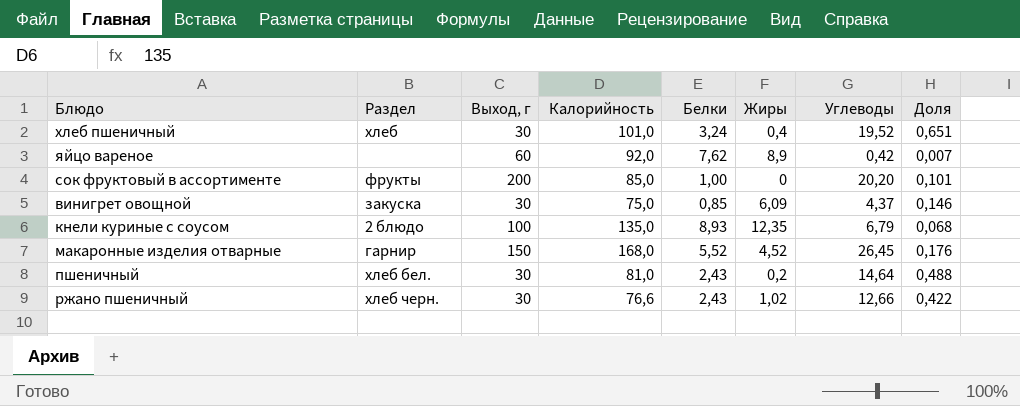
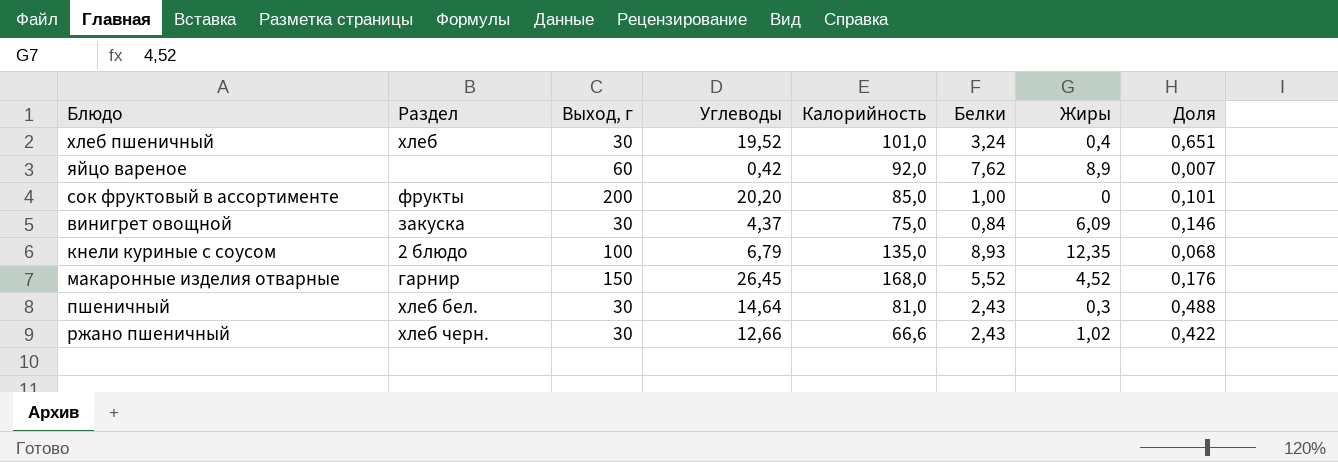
column Углеводы | position: 7 -> 4
винигрет овощной | Белки: 0,85 -> 0,84
пшеничный | Жиры: 0,2 -> 0,3
ржано пшеничный | Калорийность: 76,6 -> 66,6

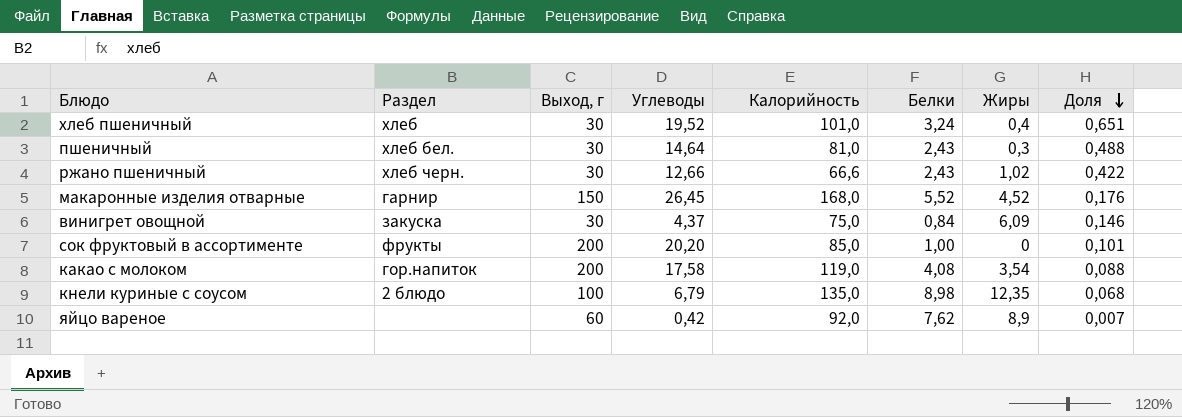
row order: none -> Доля descending
row какао с молоком: none -> гор.напиток | 200 | 17,58 | 119,0 | 4,08 | 3,54 | 0,088
кнели куриные с соусом | Белки: 8,93 -> 8,98

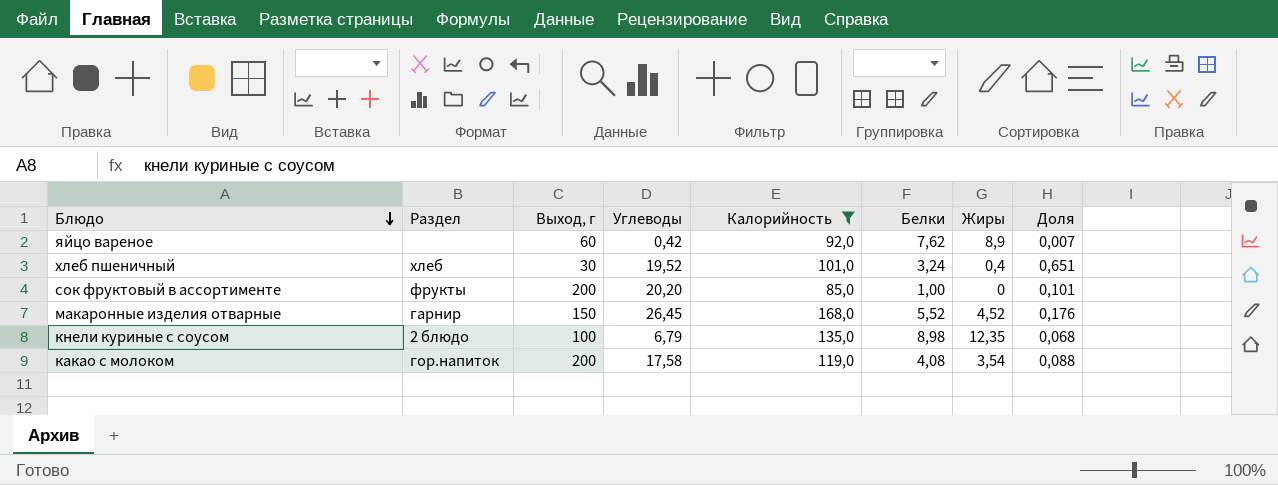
filter: none -> Калорийность >= 85,0
row order: Доля descending -> Блюдо descending

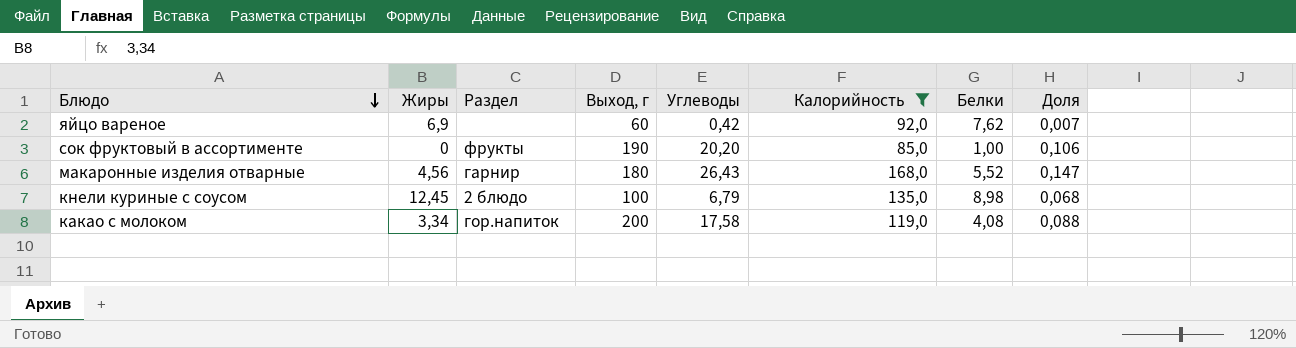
column Жиры | position: 7 -> 2
row хлеб пшеничный: хлеб | 30 | 19,52 | 101,0 | 3,24 | 0,4 | 0,651 -> none
яйцо вареное | Жиры: 8,9 -> 6,9
сок фруктовый в ассортименте | Выход, г: 200 -> 190
сок фруктовый в ассортименте | Доля: 0,101 -> 0,106
макаронные изделия отварные | Жиры: 4,52 -> 4,56
макаронные изделия отварные | Выход, г: 150 -> 180
макаронные изделия отварные | Углеводы: 26,45 -> 26,43
макаронные изделия отварные | Доля: 0,176 -> 0,147
кнели куриные с соусом | Жиры: 12,35 -> 12,45
какао с молоком | Жиры: 3,54 -> 3,34

